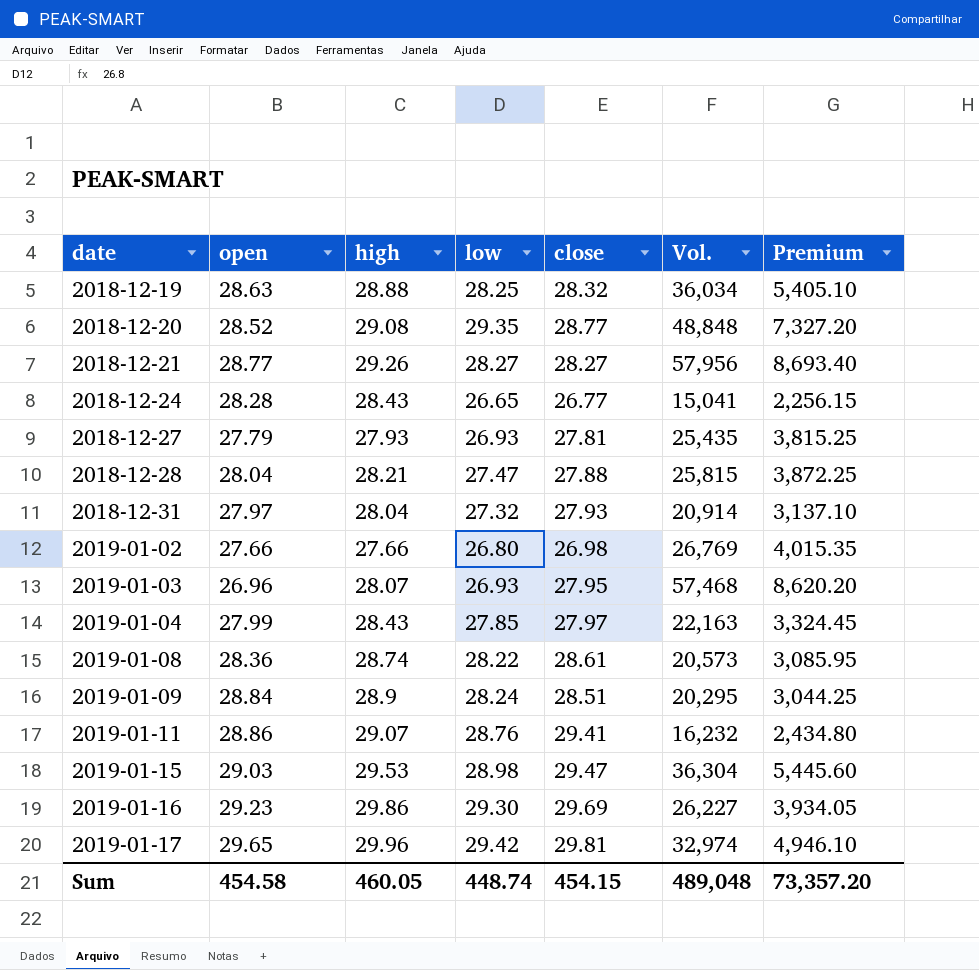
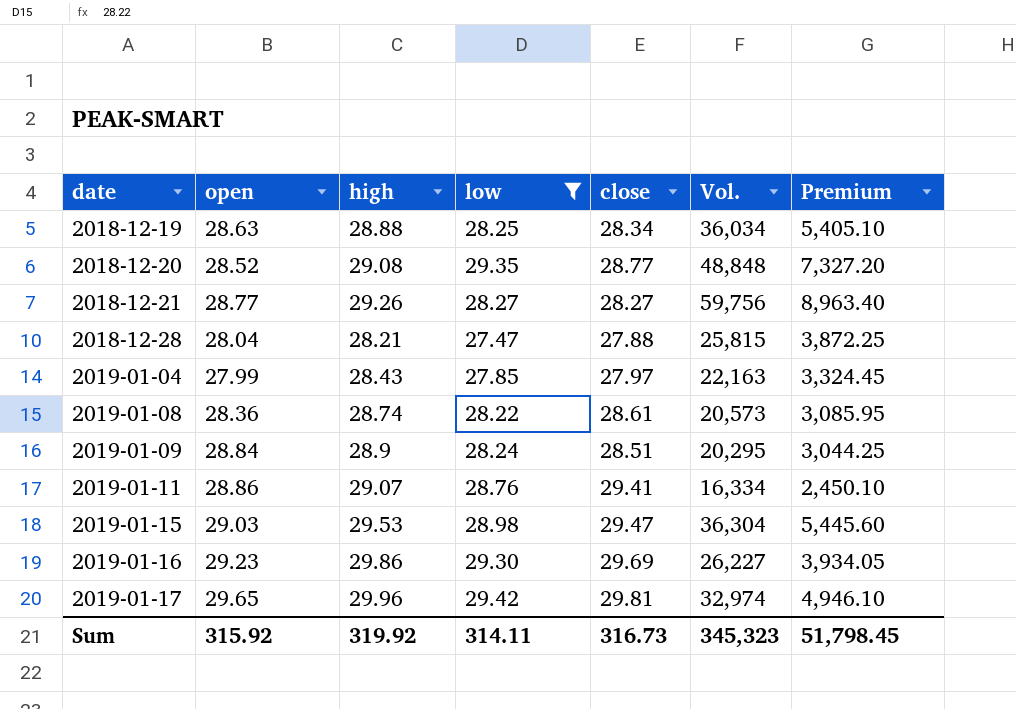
filter: none -> low >= 27.47
2018-12-19 | close: 28.32 -> 28.34
2018-12-21 | Vol.: 57,956 -> 59,756
2018-12-21 | Premium: 8,693.40 -> 8,963.40
2019-01-11 | Vol.: 16,232 -> 16,334
2019-01-11 | Premium: 2,434.80 -> 2,450.10
Sum | open: 454.58 -> 315.92
Sum | high: 460.05 -> 319.92
Sum | low: 448.74 -> 314.11
Sum | close: 454.15 -> 316.73
Sum | Vol.: 489,048 -> 345,323
Sum | Premium: 73,357.20 -> 51,798.45

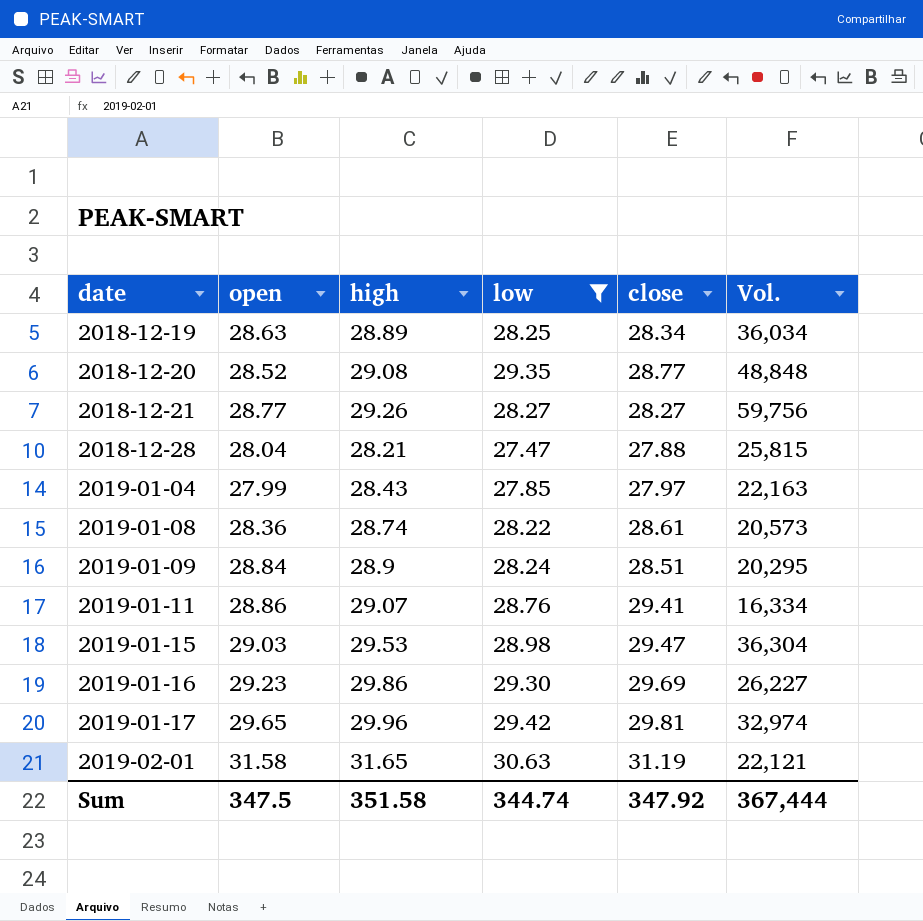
column Premium | formula: [Vol.] * 0.15 -> none
2018-12-19 | high: 28.88 -> 28.89
row 2019-02-01: none -> 31.58 | 31.65 | 30.63 | 31.19 | 22,121
Sum | open: 315.92 -> 347.5
Sum | high: 319.92 -> 351.58
Sum | low: 314.11 -> 344.74
Sum | close: 316.73 -> 347.92
Sum | Vol.: 345,323 -> 367,444

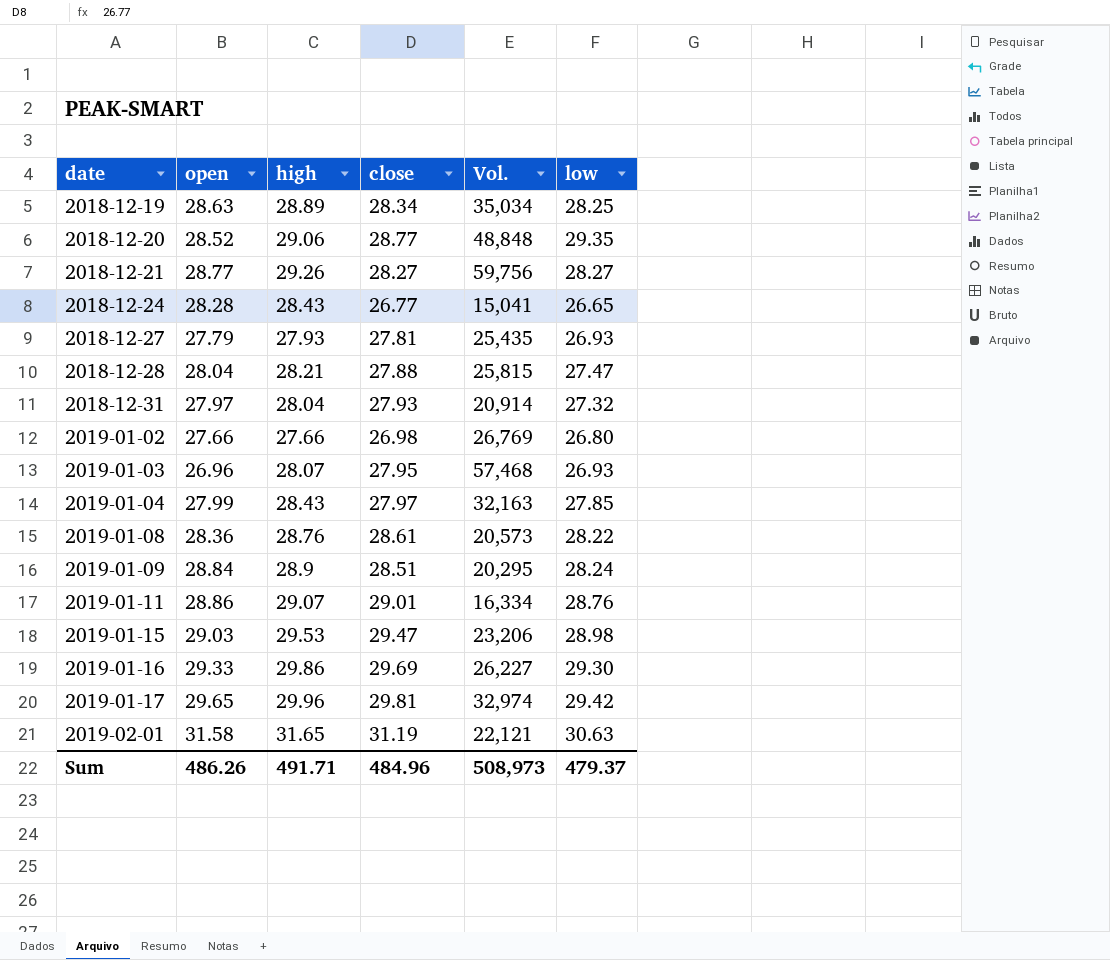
filter: low >= 27.47 -> none
column low | position: 4 -> 6
2018-12-19 | Vol.: 36,034 -> 35,034
2018-12-20 | high: 29.08 -> 29.06
2019-01-04 | Vol.: 22,163 -> 32,163
2019-01-08 | high: 28.74 -> 28.76
2019-01-11 | close: 29.41 -> 29.01
2019-01-15 | Vol.: 36,304 -> 23,206
2019-01-16 | open: 29.23 -> 29.33
Sum | open: 347.5 -> 486.26
Sum | high: 351.58 -> 491.71
Sum | close: 347.92 -> 484.96
Sum | Vol.: 367,444 -> 508,973
Sum | low: 344.74 -> 479.37

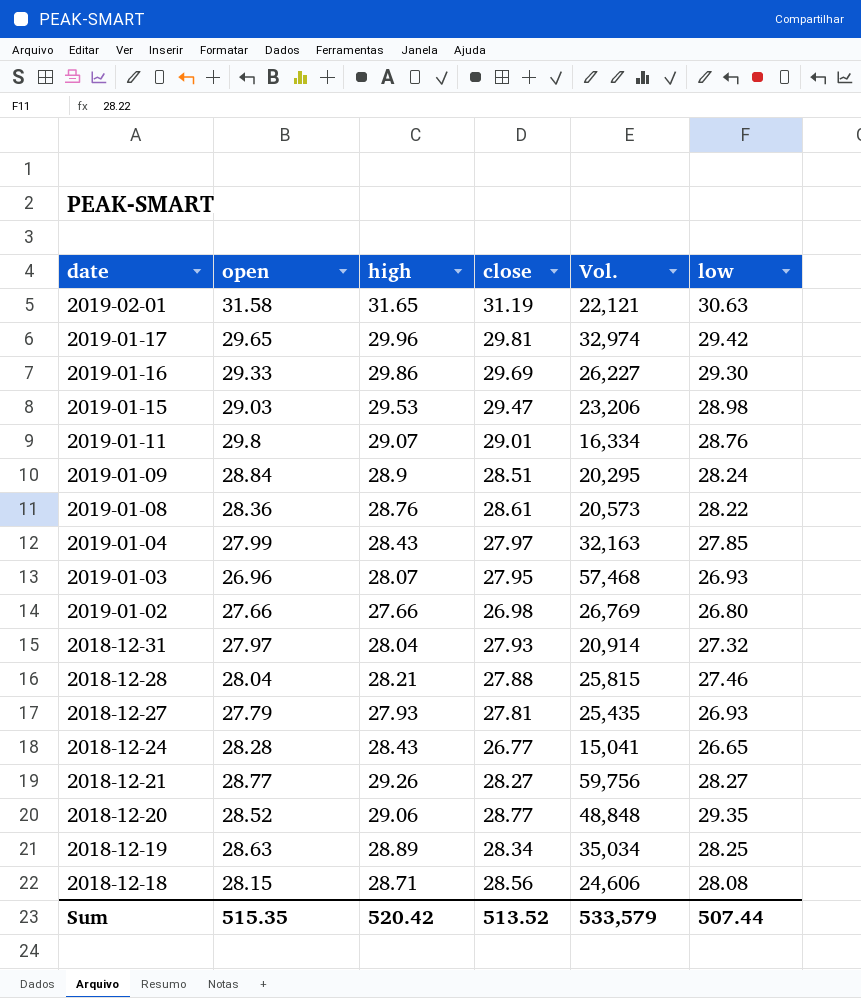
row order: date ascending -> date descending
2019-01-11 | open: 28.86 -> 29.8
2018-12-28 | low: 27.47 -> 27.46
row 2018-12-18: none -> 28.15 | 28.71 | 28.56 | 24,606 | 28.08
Sum | open: 486.26 -> 515.35
Sum | high: 491.71 -> 520.42
Sum | close: 484.96 -> 513.52
Sum | Vol.: 508,973 -> 533,579
Sum | low: 479.37 -> 507.44

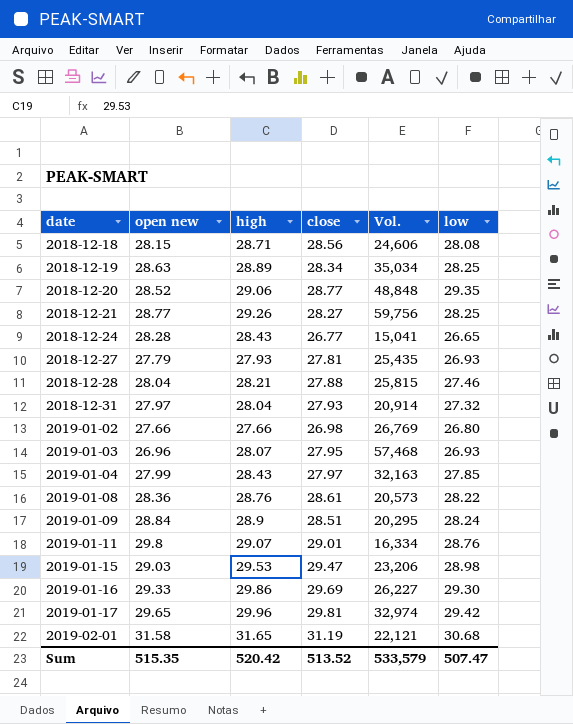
row order: date descending -> date ascending
column name: open -> open new
2018-12-21 | low: 28.27 -> 28.25
2019-02-01 | low: 30.63 -> 30.68
Sum | low: 507.44 -> 507.47

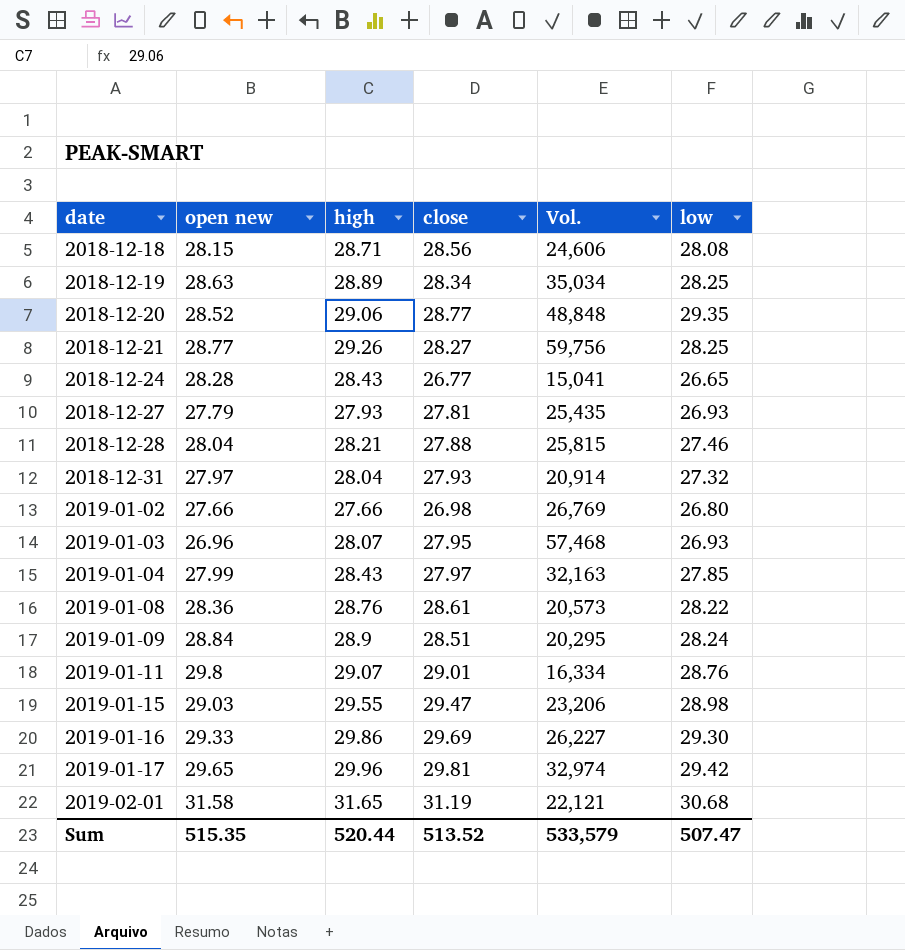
2019-01-15 | high: 29.53 -> 29.55
Sum | high: 520.42 -> 520.44

